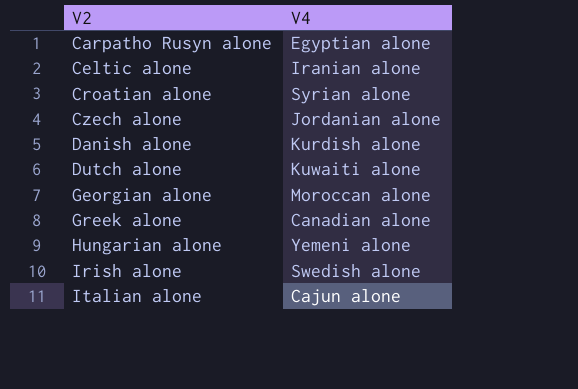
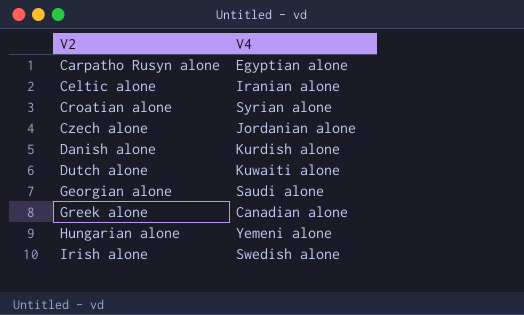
row Italian alone: Cajun alone -> none
Georgian alone | V4: Moroccan alone -> Saudi alone

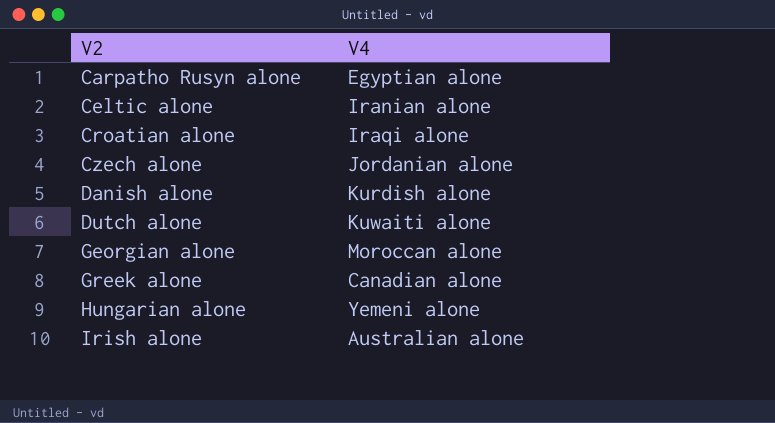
Croatian alone | V4: Syrian alone -> Iraqi alone
Georgian alone | V4: Saudi alone -> Moroccan alone
Irish alone | V4: Swedish alone -> Australian alone

